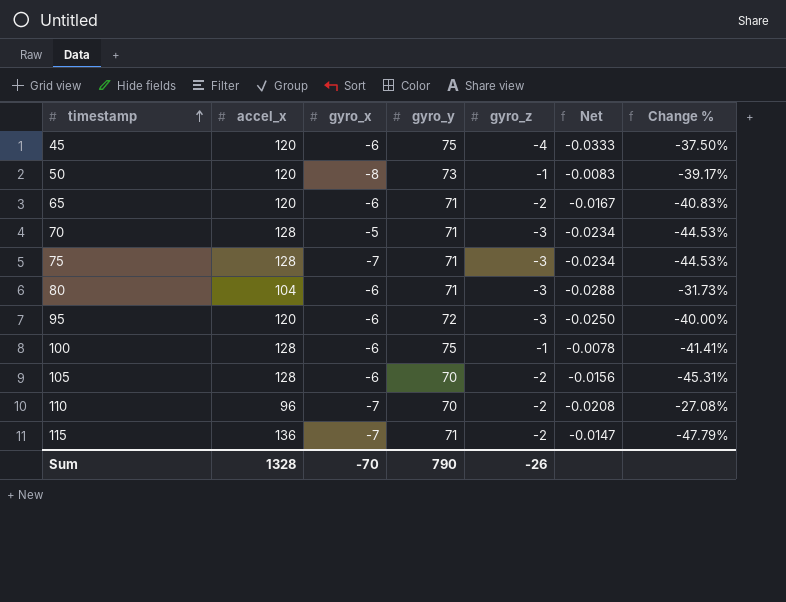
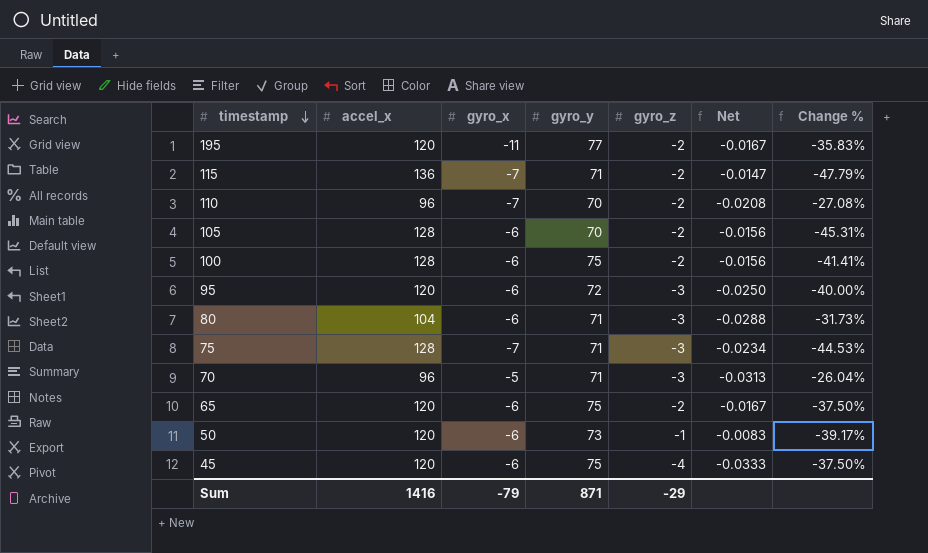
row order: timestamp ascending -> timestamp descending
row 195: none -> 120 | -11 | 77 | -2 | -0.0167 | -35.83%
100 | gyro_z: -1 -> -2
100 | Net: -0.0078 -> -0.0156
70 | accel_x: 128 -> 96
70 | Net: -0.0234 -> -0.0313
70 | Change %: -44.53% -> -26.04%
65 | gyro_y: 71 -> 75
65 | Change %: -40.83% -> -37.50%
50 | gyro_x: -8 -> -6
Sum | accel_x: 1328 -> 1416
Sum | gyro_x: -70 -> -79
Sum | gyro_y: 790 -> 871
Sum | gyro_z: -26 -> -29

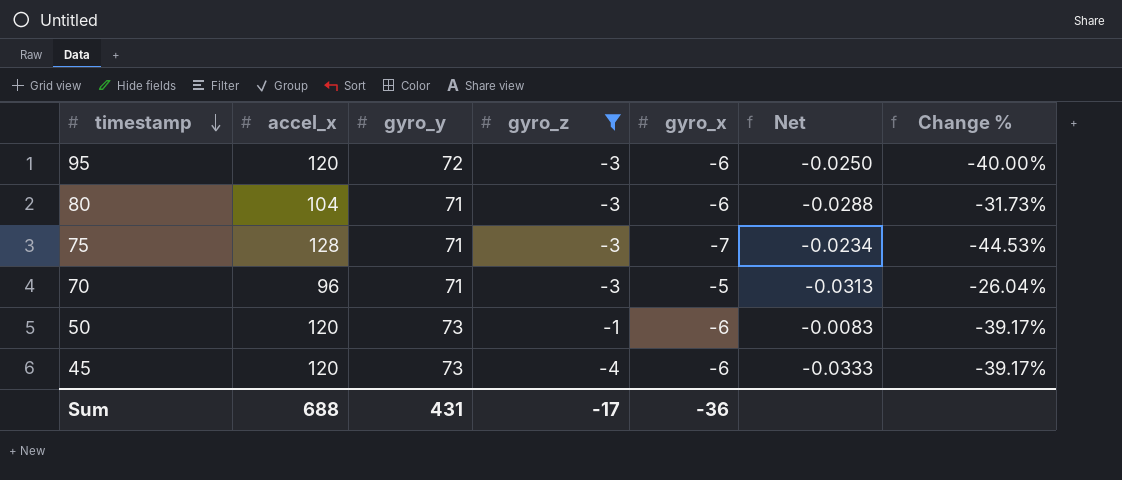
filter: none -> gyro_z != -2
column gyro_x | position: 3 -> 5
45 | gyro_y: 75 -> 73
45 | Change %: -37.50% -> -39.17%
Sum | accel_x: 1416 -> 688
Sum | gyro_y: 871 -> 431
Sum | gyro_z: -29 -> -17
Sum | gyro_x: -79 -> -36

